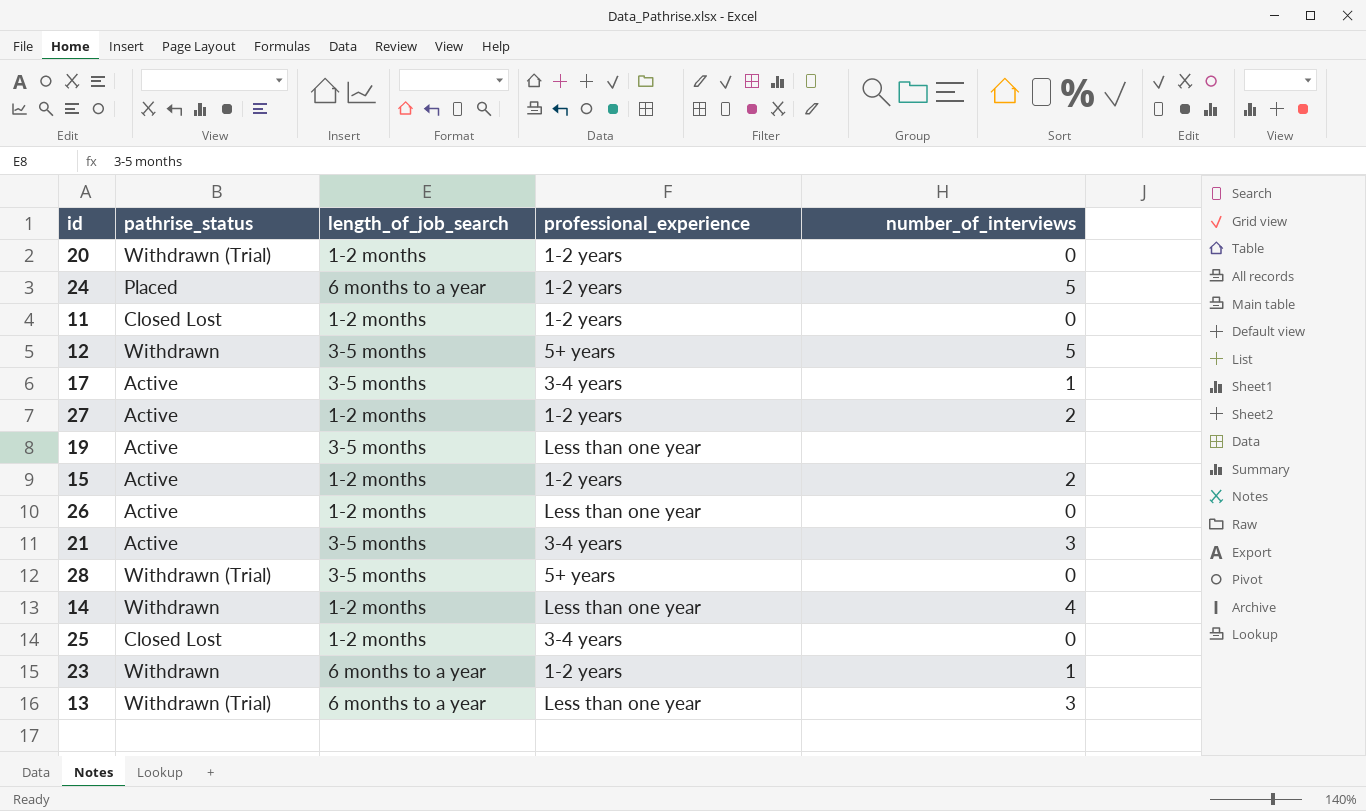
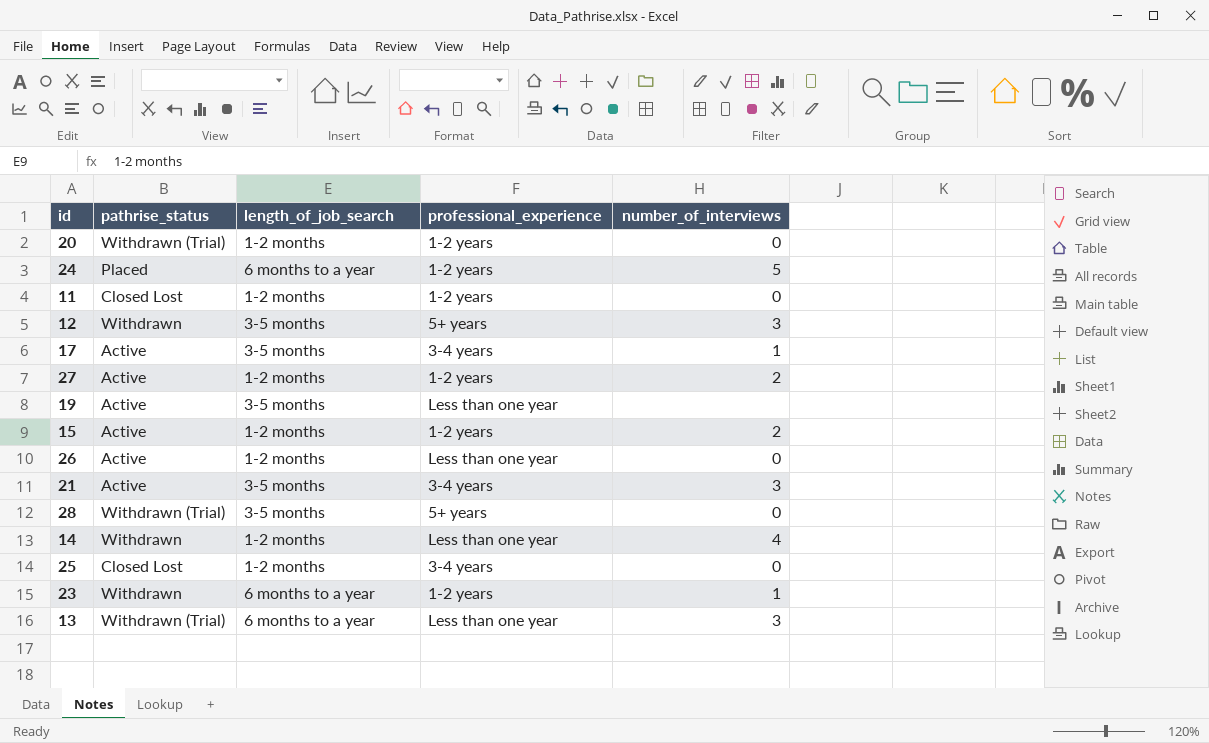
12 | number_of_interviews: 5 -> 3

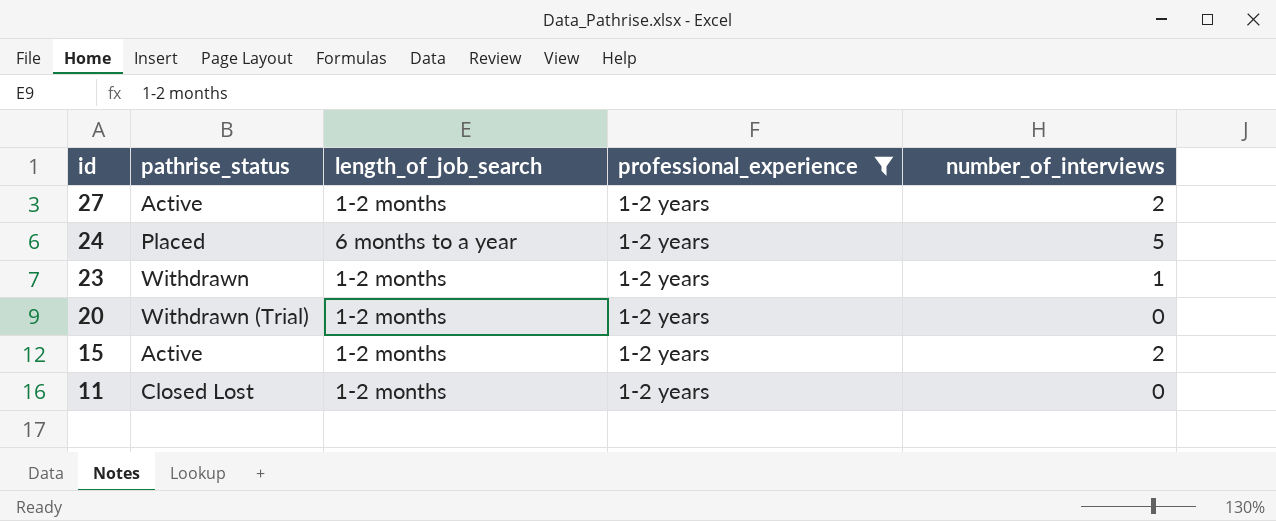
filter: none -> professional_experience = 1-2 years
row order: none -> id descending
23 | length_of_job_search: 6 months to a year -> 1-2 months

